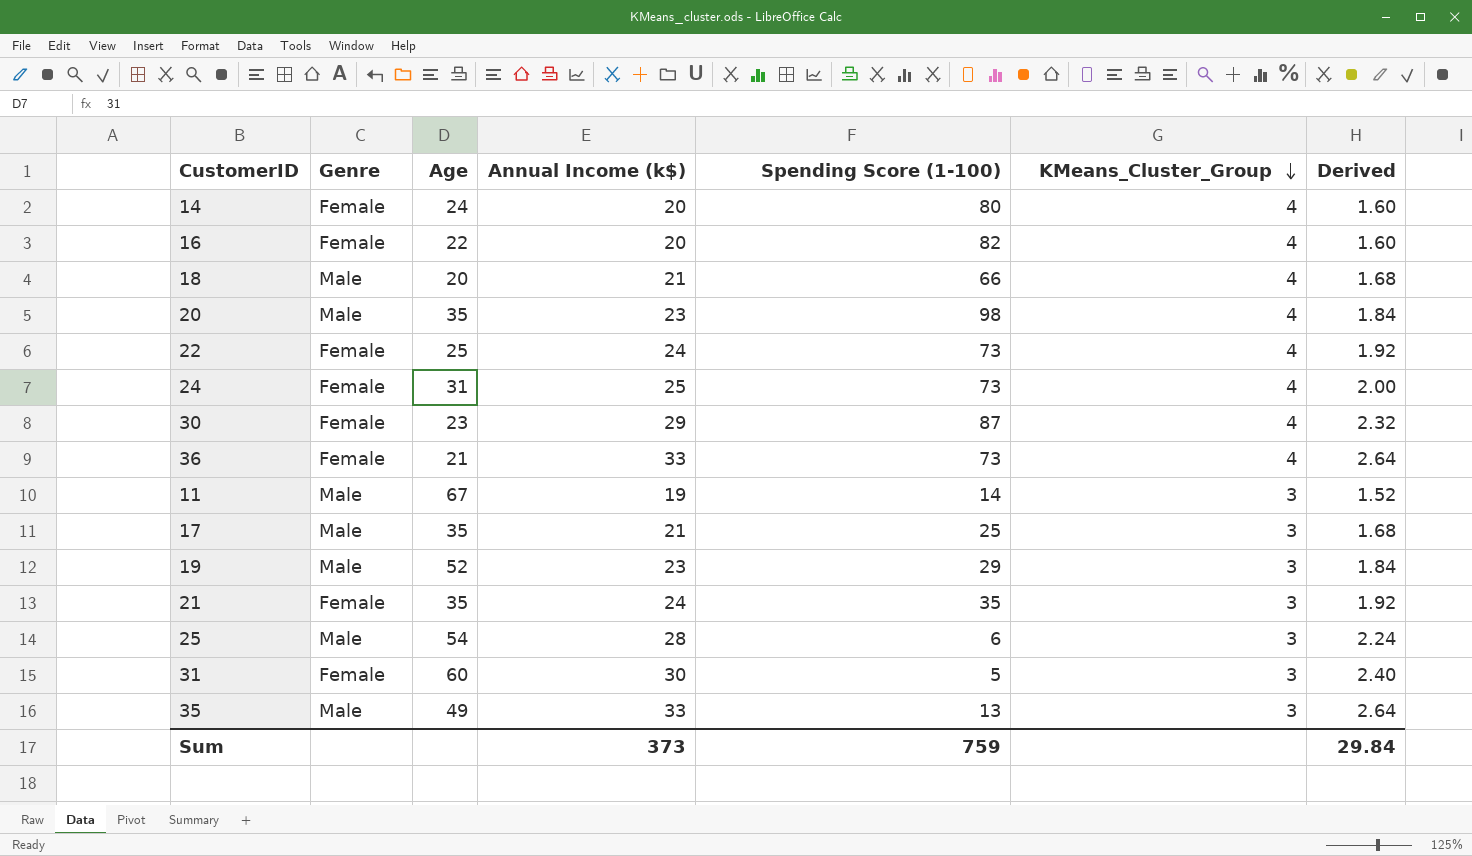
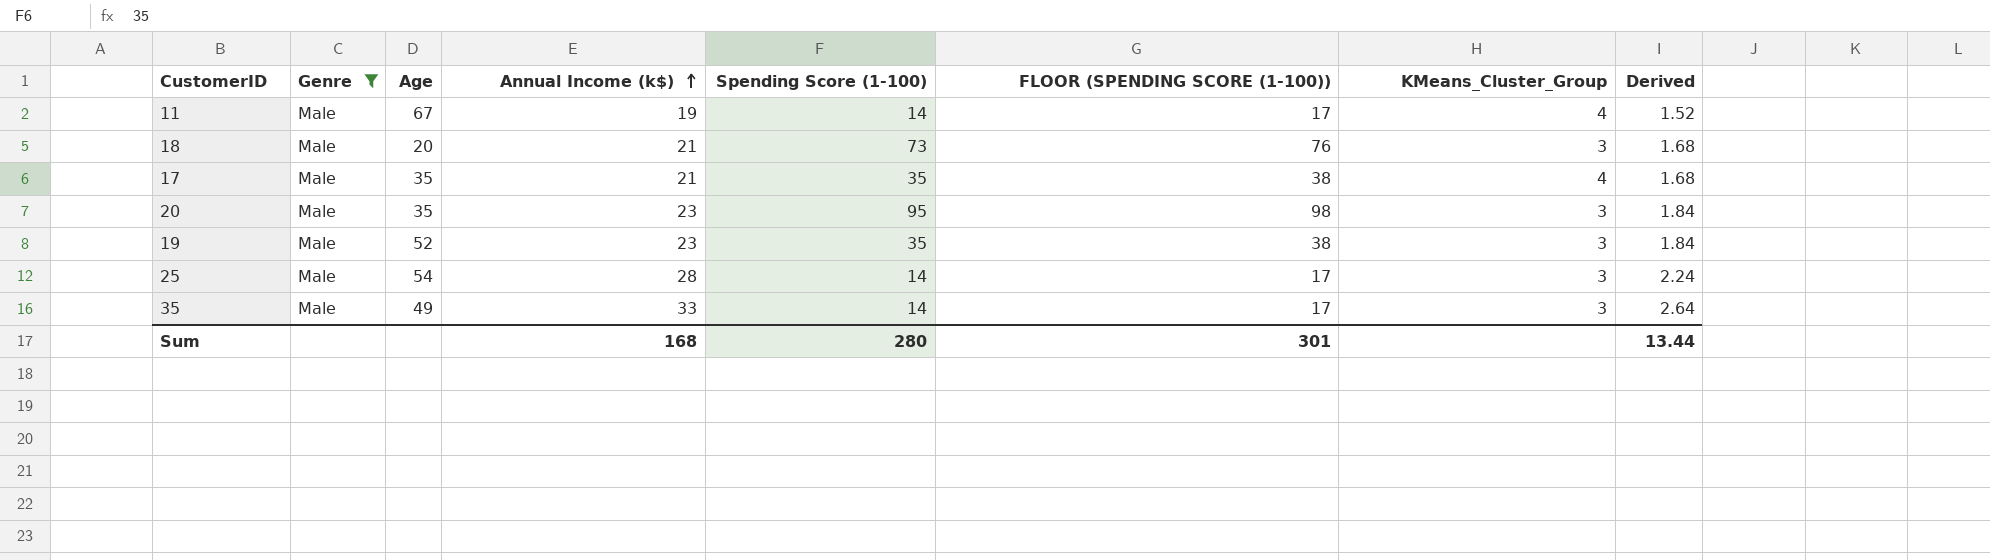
filter: none -> Genre = Male
row order: KMeans_Cluster_Group descending -> Annual Income (k$) ascending
column FLOOR (SPENDING SCORE (1-100)) | formula: none -> [Spending Score (1-100)] + 3
11 | KMeans_Cluster_Group: 3 -> 4
18 | Spending Score (1-100): 66 -> 73
18 | KMeans_Cluster_Group: 4 -> 3
17 | Spending Score (1-100): 25 -> 35
17 | KMeans_Cluster_Group: 3 -> 4
20 | Spending Score (1-100): 98 -> 95
20 | KMeans_Cluster_Group: 4 -> 3
19 | Spending Score (1-100): 29 -> 35
25 | Spending Score (1-100): 6 -> 14
35 | Spending Score (1-100): 13 -> 14
Sum | Annual Income (k$): 373 -> 168
Sum | Spending Score (1-100): 759 -> 280
Sum | Derived: 29.84 -> 13.44

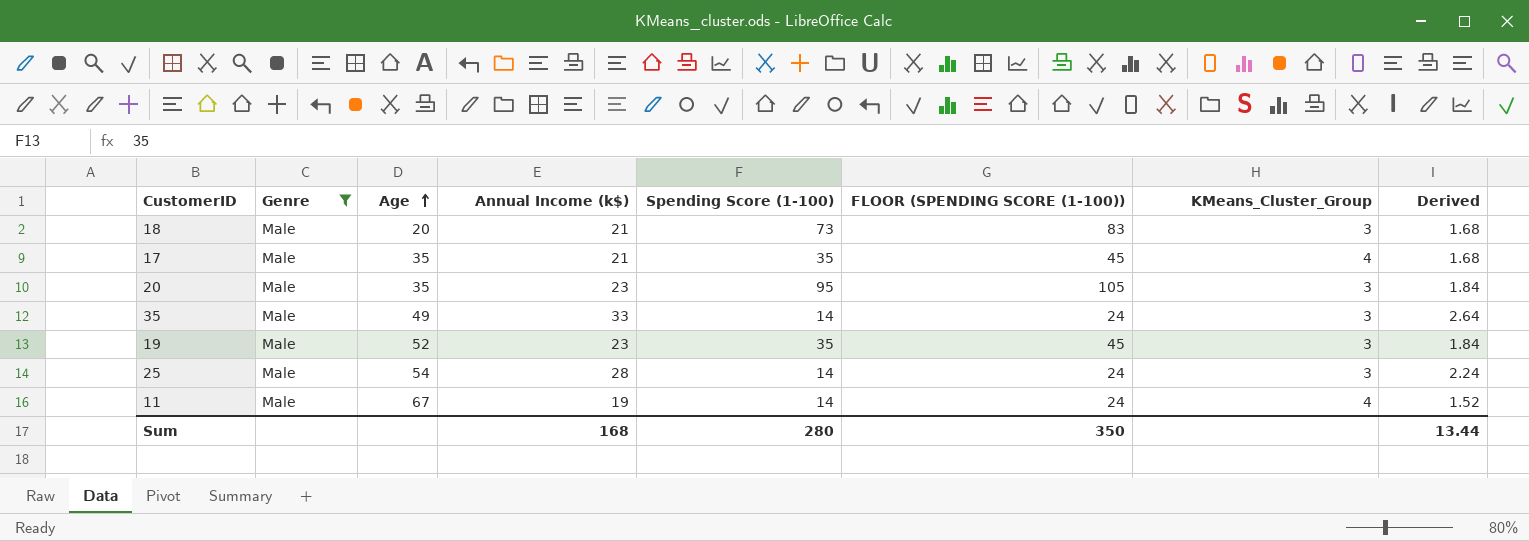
row order: Annual Income (k$) ascending -> Age ascending
column FLOOR (SPENDING SCORE (1-100)) | formula: [Spending Score (1-100)] + 3 -> [Spending Score (1-100)] + 10
Sum | FLOOR (SPENDING SCORE (1-100)): 301 -> 350

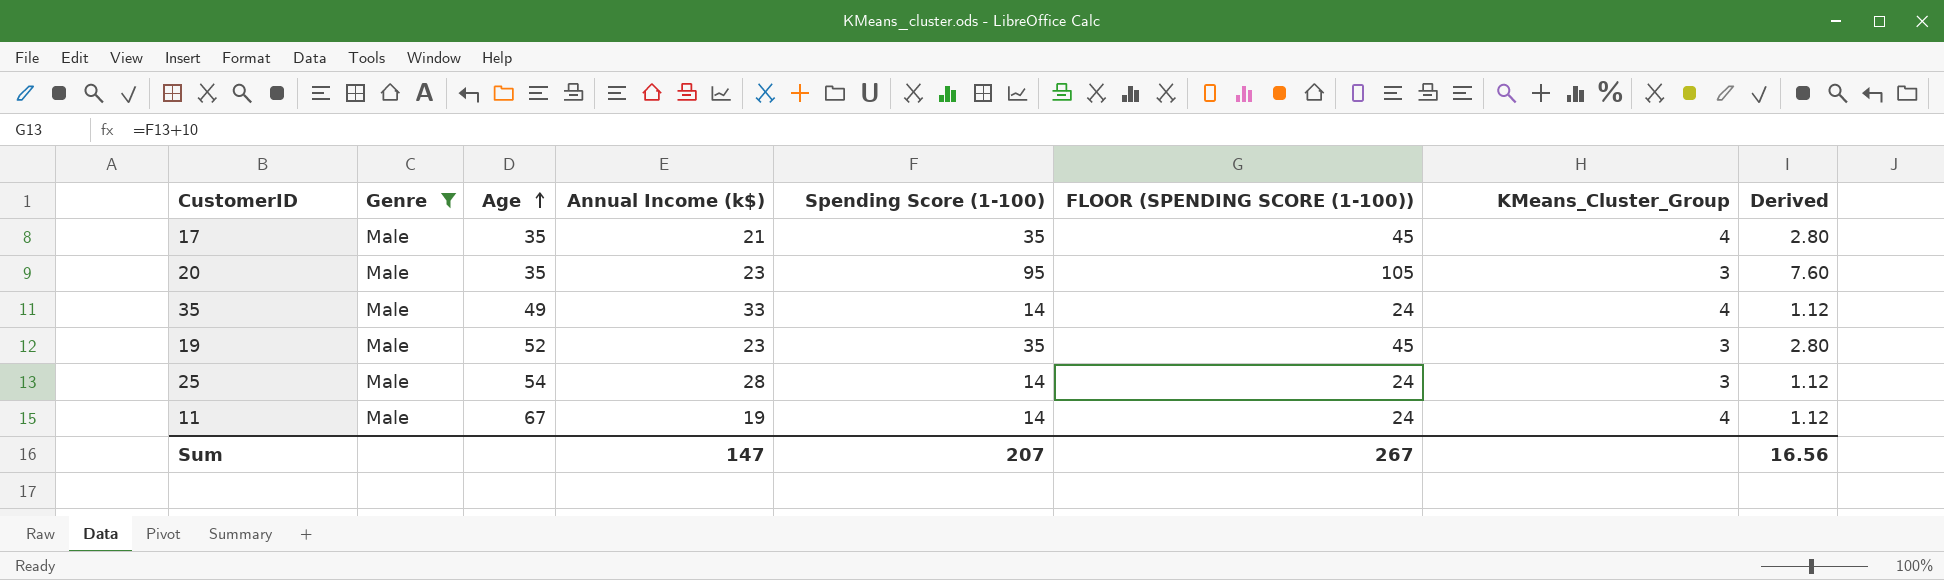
column Derived | formula: [Annual Income (k$)] * 0.08 -> [Spending Score (1-100)] * 0.08
row 18: Male | 20 | 21 | 73 | 83 | 3 | 1.68 -> none
35 | KMeans_Cluster_Group: 3 -> 4
Sum | Annual Income (k$): 168 -> 147
Sum | Spending Score (1-100): 280 -> 207
Sum | FLOOR (SPENDING SCORE (1-100)): 350 -> 267
Sum | Derived: 13.44 -> 16.56

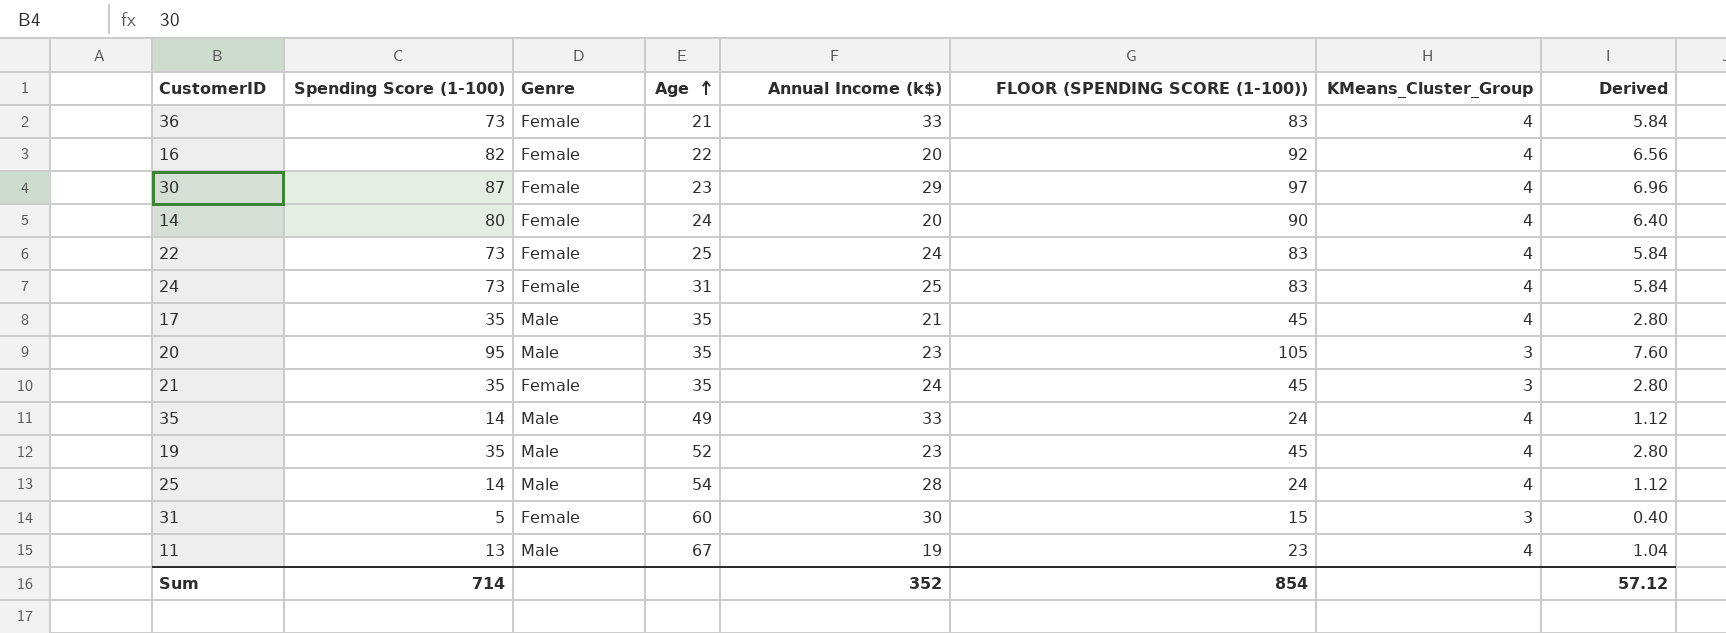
filter: Genre = Male -> none
column Spending Score (1-100) | position: 5 -> 2
19 | KMeans_Cluster_Group: 3 -> 4
25 | KMeans_Cluster_Group: 3 -> 4
11 | Spending Score (1-100): 14 -> 13
11 | FLOOR (SPENDING SCORE (1-100)): 24 -> 23
11 | Derived: 1.12 -> 1.04
Sum | Spending Score (1-100): 207 -> 714
Sum | Annual Income (k$): 147 -> 352
Sum | FLOOR (SPENDING SCORE (1-100)): 267 -> 854
Sum | Derived: 16.56 -> 57.12

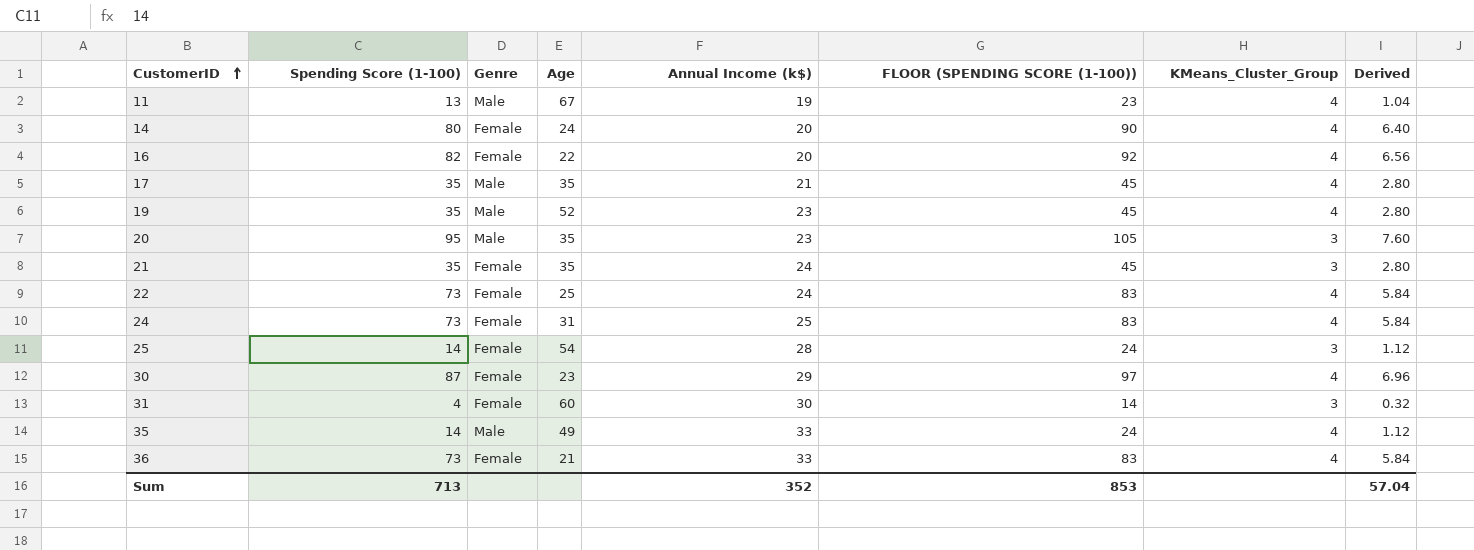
row order: Age ascending -> CustomerID ascending
25 | Genre: Male -> Female
25 | KMeans_Cluster_Group: 4 -> 3
31 | Spending Score (1-100): 5 -> 4
31 | FLOOR (SPENDING SCORE (1-100)): 15 -> 14
31 | Derived: 0.40 -> 0.32
Sum | Spending Score (1-100): 714 -> 713
Sum | FLOOR (SPENDING SCORE (1-100)): 854 -> 853
Sum | Derived: 57.12 -> 57.04

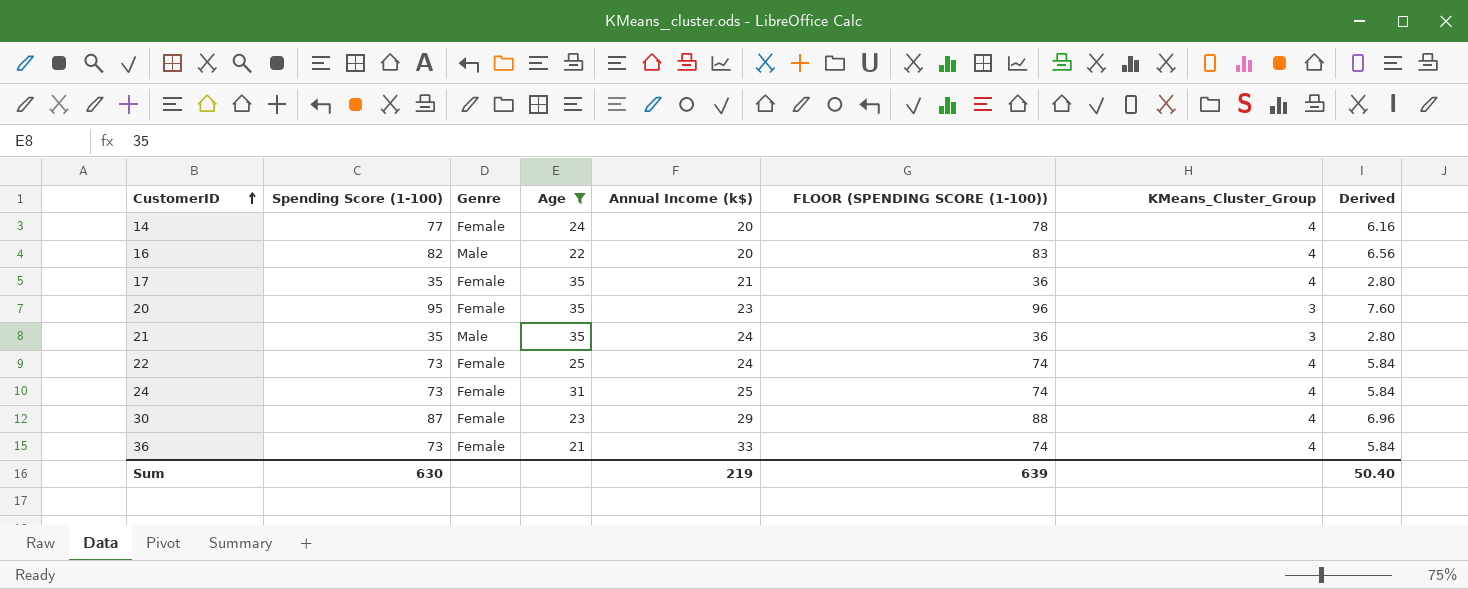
filter: none -> Age <= 35
column FLOOR (SPENDING SCORE (1-100)) | formula: [Spending Score (1-100)] + 10 -> [Spending Score (1-100)] + 1
14 | Spending Score (1-100): 80 -> 77
14 | Derived: 6.40 -> 6.16
16 | Genre: Female -> Male
17 | Genre: Male -> Female
20 | Genre: Male -> Female
21 | Genre: Female -> Male
Sum | Spending Score (1-100): 713 -> 630
Sum | Annual Income (k$): 352 -> 219
Sum | FLOOR (SPENDING SCORE (1-100)): 853 -> 639
Sum | Derived: 57.04 -> 50.40

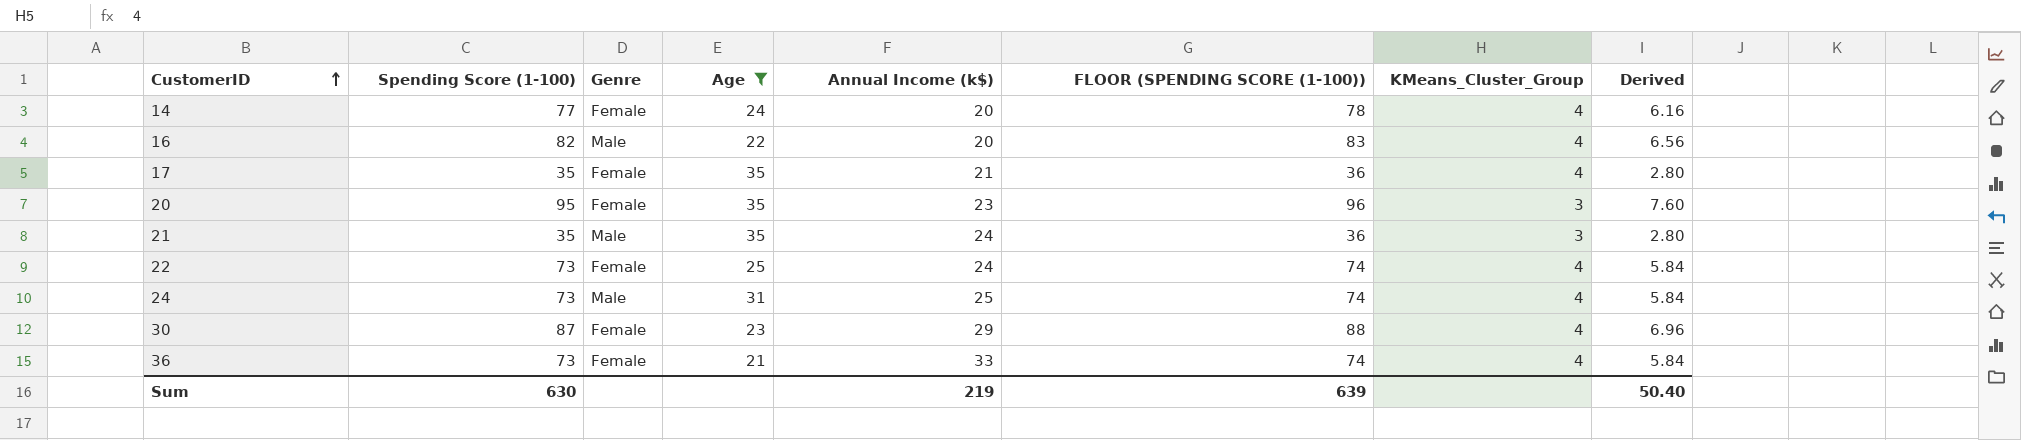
24 | Genre: Female -> Male

